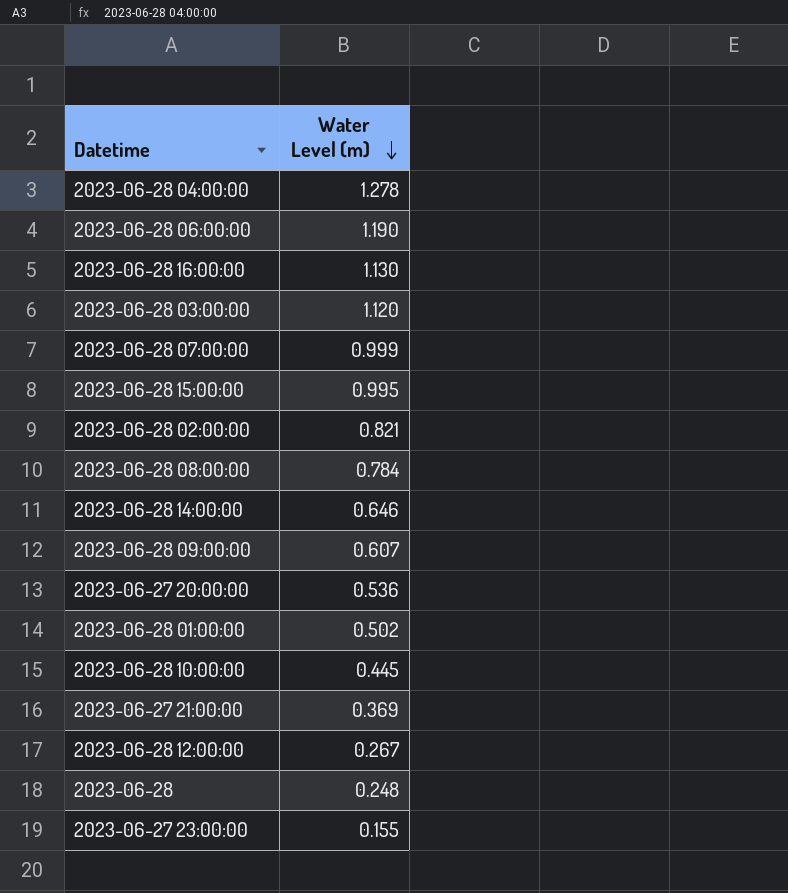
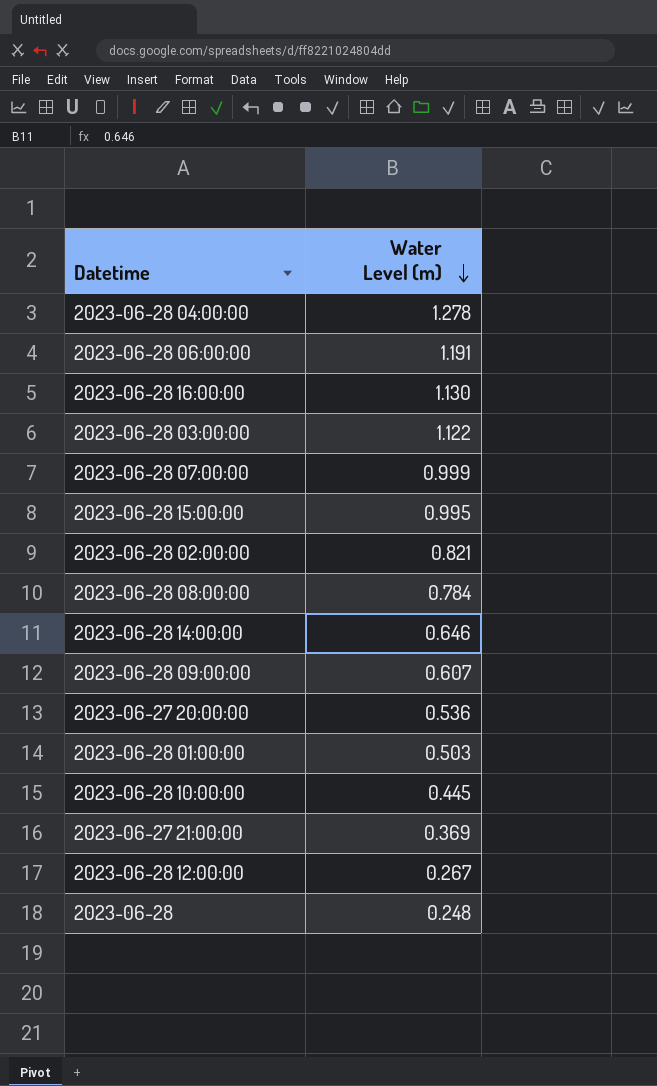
row 2023-06-27 23:00:00: 0.155 -> none
2023-06-28 06:00:00 | Water Level (m): 1.190 -> 1.191
2023-06-28 03:00:00 | Water Level (m): 1.120 -> 1.122
2023-06-28 01:00:00 | Water Level (m): 0.502 -> 0.503

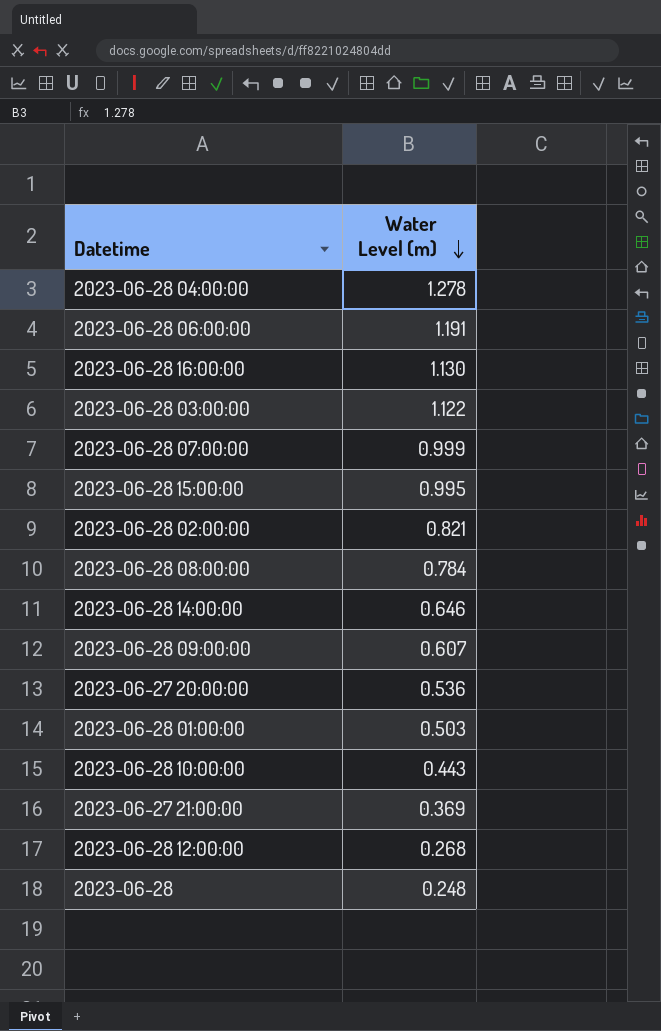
2023-06-28 10:00:00 | Water Level (m): 0.445 -> 0.443
2023-06-28 12:00:00 | Water Level (m): 0.267 -> 0.268

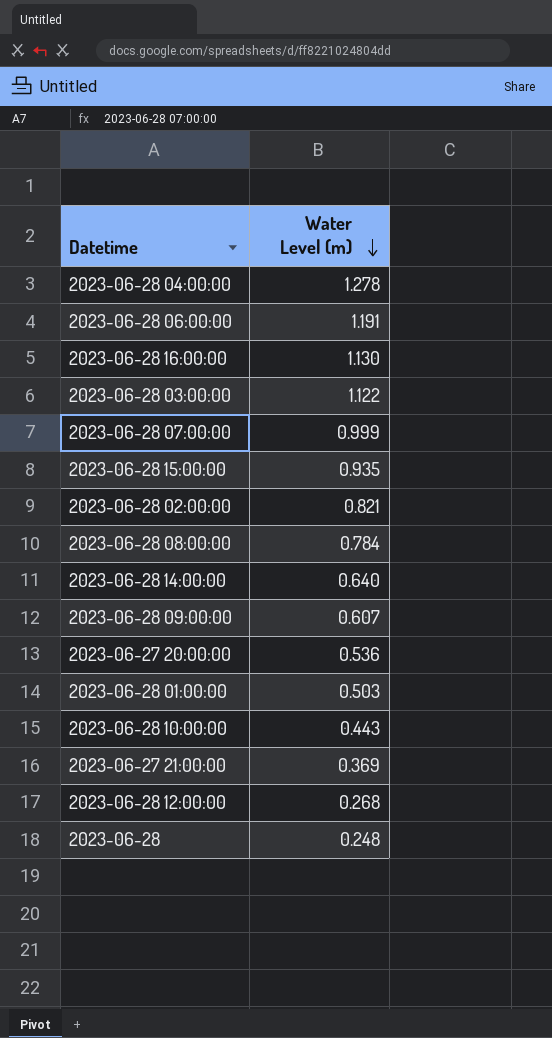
2023-06-28 15:00:00 | Water Level (m): 0.995 -> 0.935
2023-06-28 14:00:00 | Water Level (m): 0.646 -> 0.640

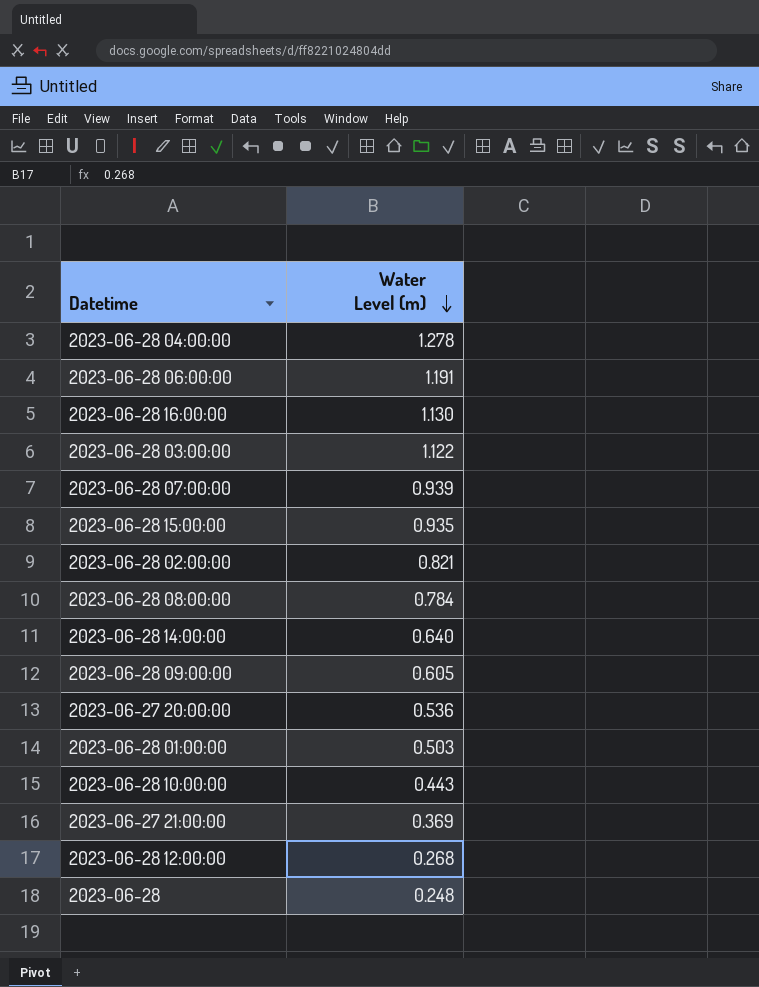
2023-06-28 07:00:00 | Water Level (m): 0.999 -> 0.939
2023-06-28 09:00:00 | Water Level (m): 0.607 -> 0.605

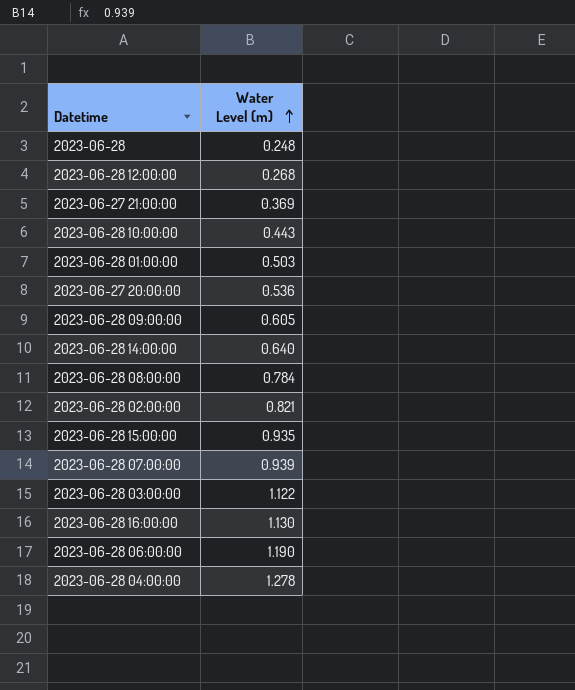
row order: Water Level (m) descending -> Water Level (m) ascending
2023-06-28 06:00:00 | Water Level (m): 1.191 -> 1.190

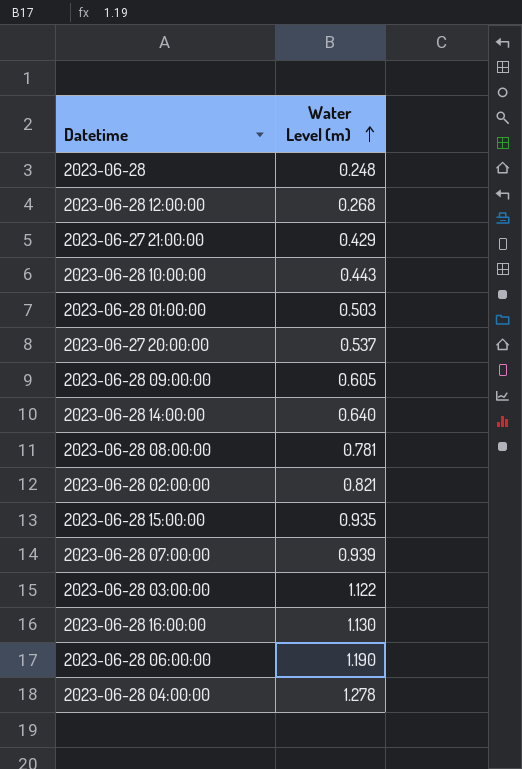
2023-06-27 21:00:00 | Water Level (m): 0.369 -> 0.429
2023-06-27 20:00:00 | Water Level (m): 0.536 -> 0.537
2023-06-28 08:00:00 | Water Level (m): 0.784 -> 0.781

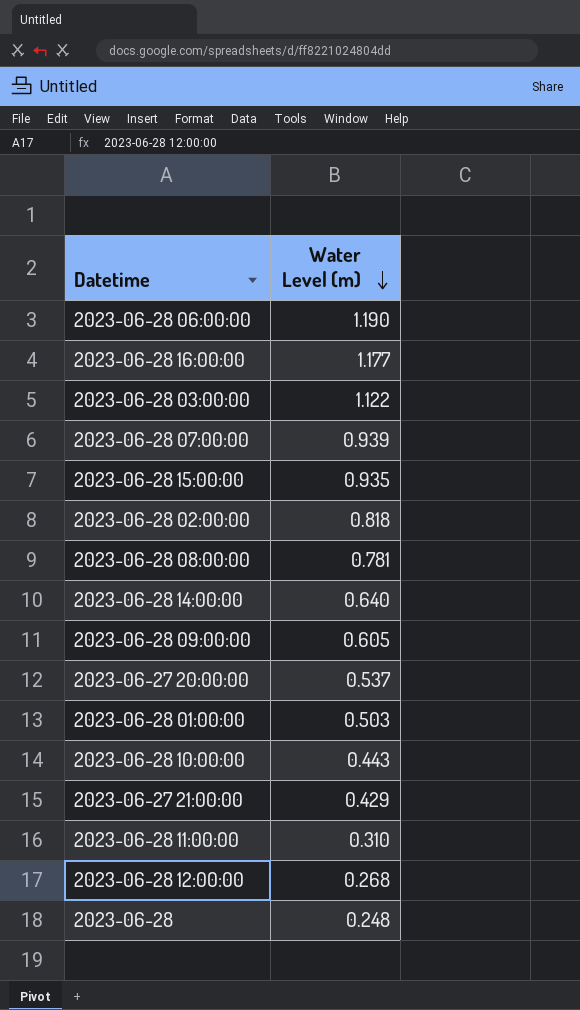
row order: Water Level (m) ascending -> Water Level (m) descending
row 2023-06-28 04:00:00: 1.278 -> none
2023-06-28 16:00:00 | Water Level (m): 1.130 -> 1.177
2023-06-28 02:00:00 | Water Level (m): 0.821 -> 0.818
row 2023-06-28 11:00:00: none -> 0.310

